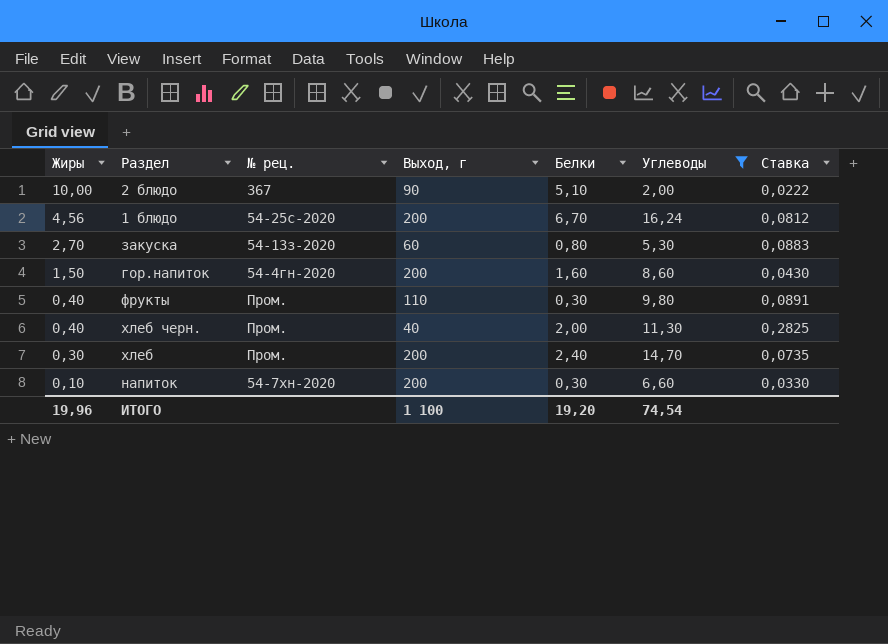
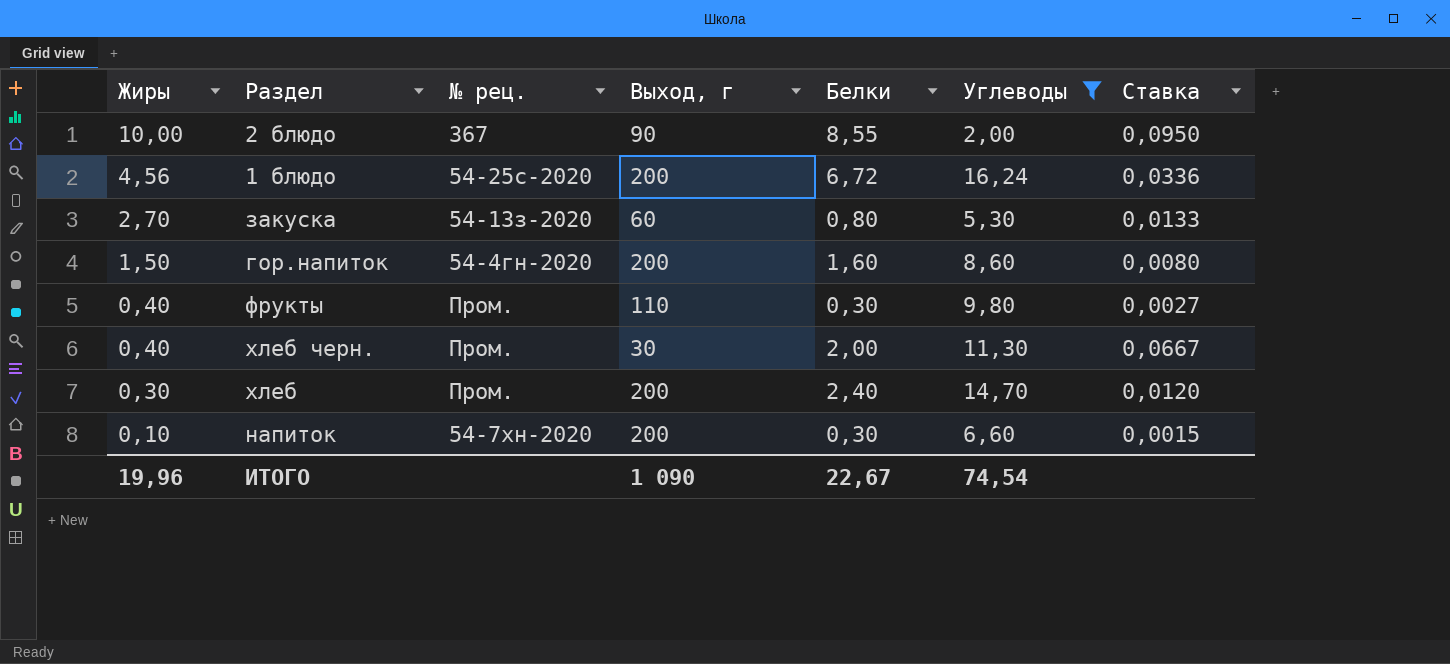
column Ставка | formula: [Углеводы] / [Выход, г] -> [Белки] / [Выход, г]
2 блюдо | Белки: 5,10 -> 8,55
1 блюдо | Белки: 6,70 -> 6,72
хлеб черн. | Выход, г: 40 -> 30
ИТОГО | Выход, г: 1 100 -> 1 090
ИТОГО | Белки: 19,20 -> 22,67

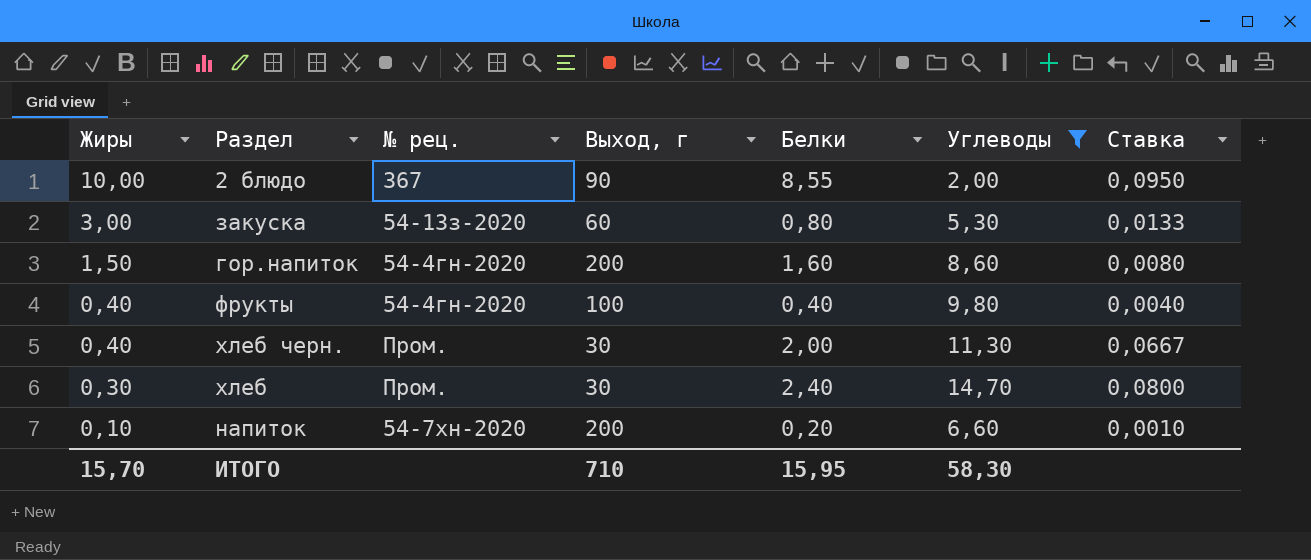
row 1 блюдо: 4,56 | 54-25с-2020 | 200 | 6,72 | 16,24 | 0,0336 -> none
закуска | Жиры: 2,70 -> 3,00
фрукты | № рец.: Пром. -> 54-4гн-2020
фрукты | Выход, г: 110 -> 100
фрукты | Белки: 0,30 -> 0,40
фрукты | Ставка: 0,0027 -> 0,0040
хлеб | Выход, г: 200 -> 30
хлеб | Ставка: 0,0120 -> 0,0800
напиток | Белки: 0,30 -> 0,20
напиток | Ставка: 0,0015 -> 0,0010
ИТОГО | Жиры: 19,96 -> 15,70
ИТОГО | Выход, г: 1 090 -> 710
ИТОГО | Белки: 22,67 -> 15,95
ИТОГО | Углеводы: 74,54 -> 58,30

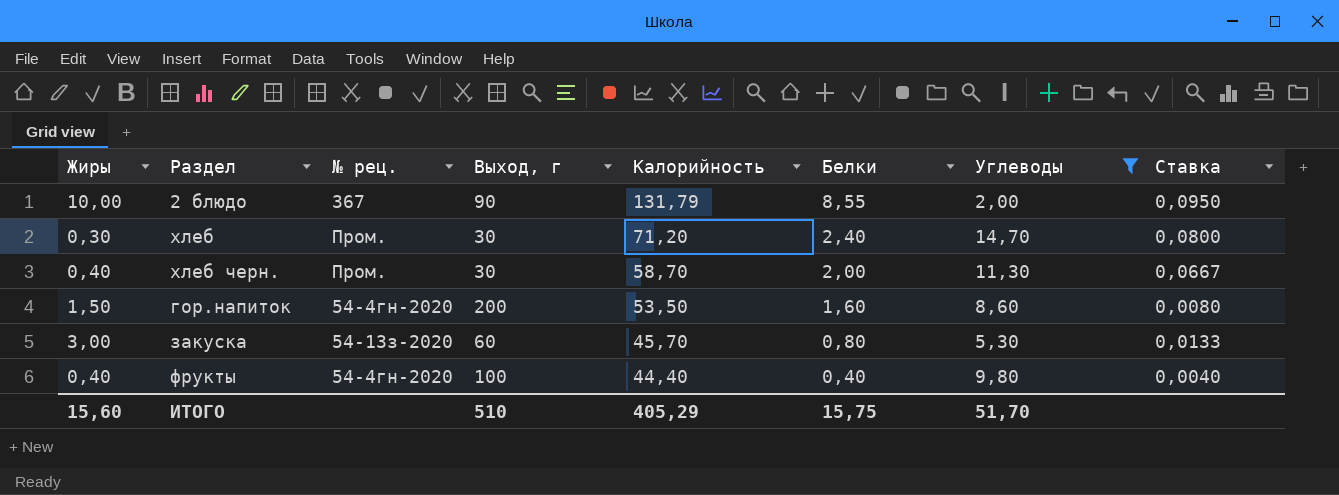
row order: Жиры descending -> Калорийность descending
column Калорийность | position: none -> 5
row напиток: 0,10 | 54-7хн-2020 | 200 | 0,20 | 6,60 | 0,0010 -> none
ИТОГО | Жиры: 15,70 -> 15,60
ИТОГО | Выход, г: 710 -> 510
ИТОГО | Белки: 15,95 -> 15,75
ИТОГО | Углеводы: 58,30 -> 51,70

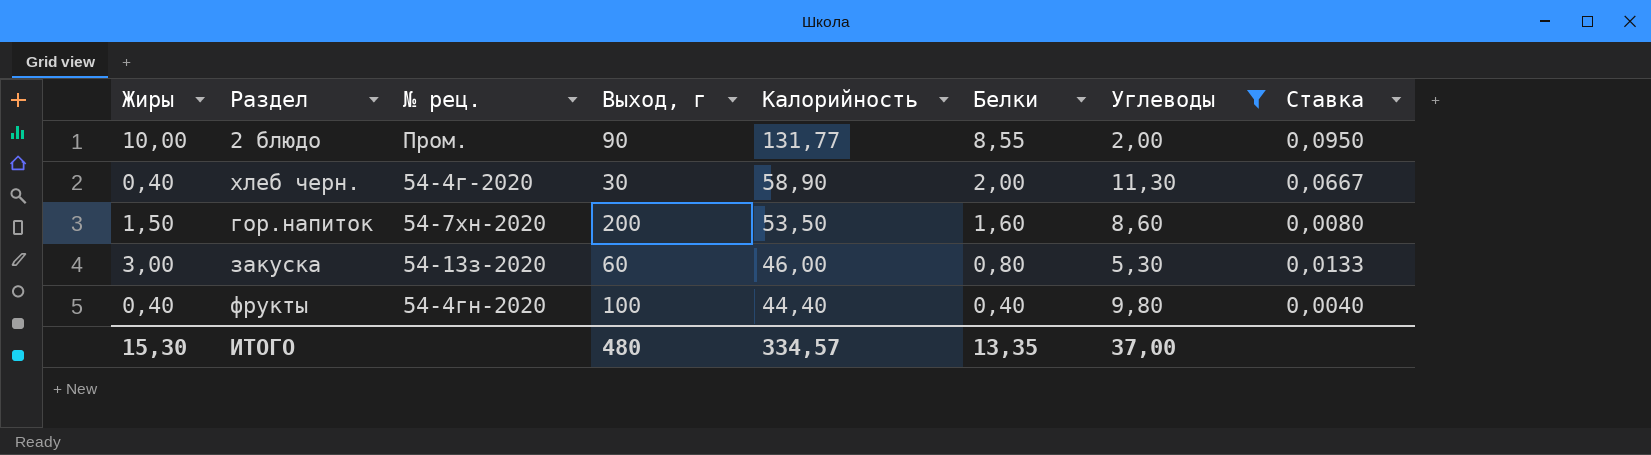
row хлеб: 0,30 | Пром. | 30 | 71,20 | 2,40 | 14,70 | 0,0800 -> none
2 блюдо | № рец.: 367 -> Пром.
2 блюдо | Калорийность: 131,79 -> 131,77
хлеб черн. | № рец.: Пром. -> 54-4г-2020
хлеб черн. | Калорийность: 58,70 -> 58,90
гор.напиток | № рец.: 54-4гн-2020 -> 54-7хн-2020
закуска | Калорийность: 45,70 -> 46,00
ИТОГО | Жиры: 15,60 -> 15,30
ИТОГО | Выход, г: 510 -> 480
ИТОГО | Калорийность: 405,29 -> 334,57
ИТОГО | Белки: 15,75 -> 13,35
ИТОГО | Углеводы: 51,70 -> 37,00

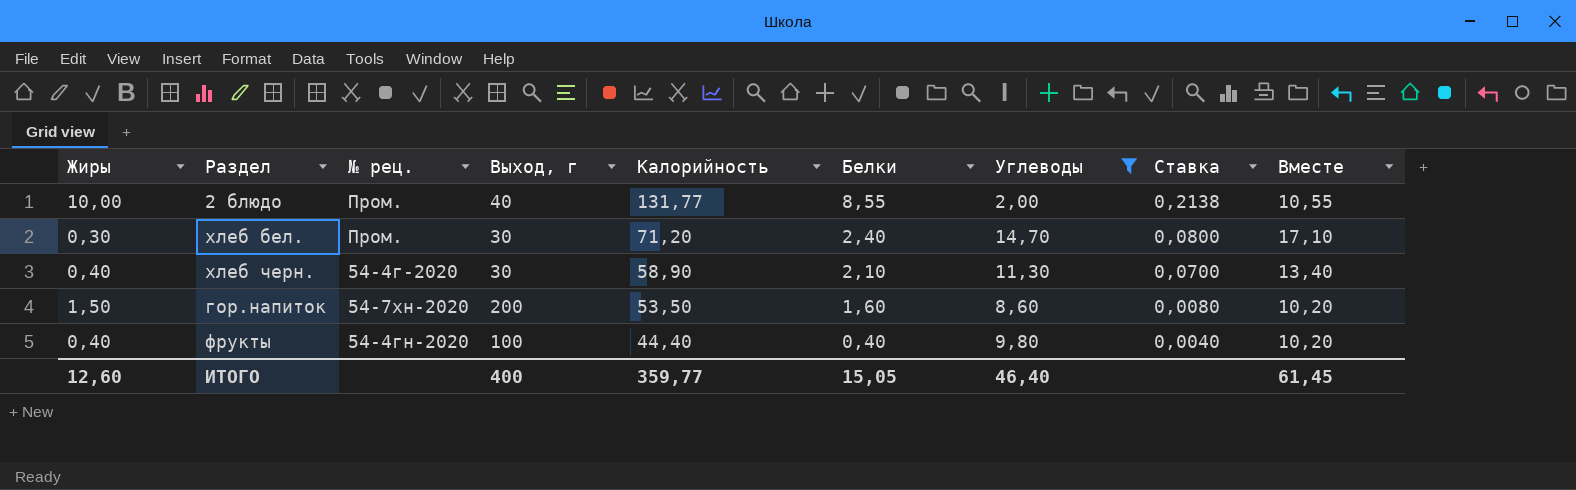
column Вместе | formula: none -> [Белки] + [Углеводы]
row закуска: 3,00 | 54-13з-2020 | 60 | 46,00 | 0,80 | 5,30 | 0,0133 -> none
2 блюдо | Выход, г: 90 -> 40
2 блюдо | Ставка: 0,0950 -> 0,2138
row хлеб бел.: none -> 0,30 | Пром. | 30 | 71,20 | 2,40 | 14,70 | 0,0800 | 17,10
хлеб черн. | Белки: 2,00 -> 2,10
хлеб черн. | Ставка: 0,0667 -> 0,0700
ИТОГО | Жиры: 15,30 -> 12,60
ИТОГО | Выход, г: 480 -> 400
ИТОГО | Калорийность: 334,57 -> 359,77
ИТОГО | Белки: 13,35 -> 15,05
ИТОГО | Углеводы: 37,00 -> 46,40

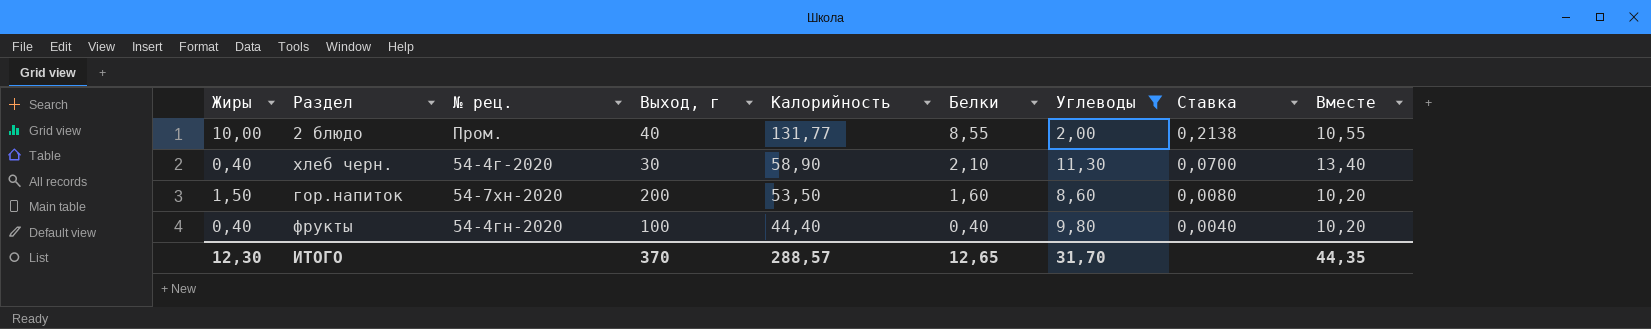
row хлеб бел.: 0,30 | Пром. | 30 | 71,20 | 2,40 | 14,70 | 0,0800 | 17,10 -> none
ИТОГО | Жиры: 12,60 -> 12,30
ИТОГО | Выход, г: 400 -> 370
ИТОГО | Калорийность: 359,77 -> 288,57
ИТОГО | Белки: 15,05 -> 12,65
ИТОГО | Углеводы: 46,40 -> 31,70
ИТОГО | Вместе: 61,45 -> 44,35

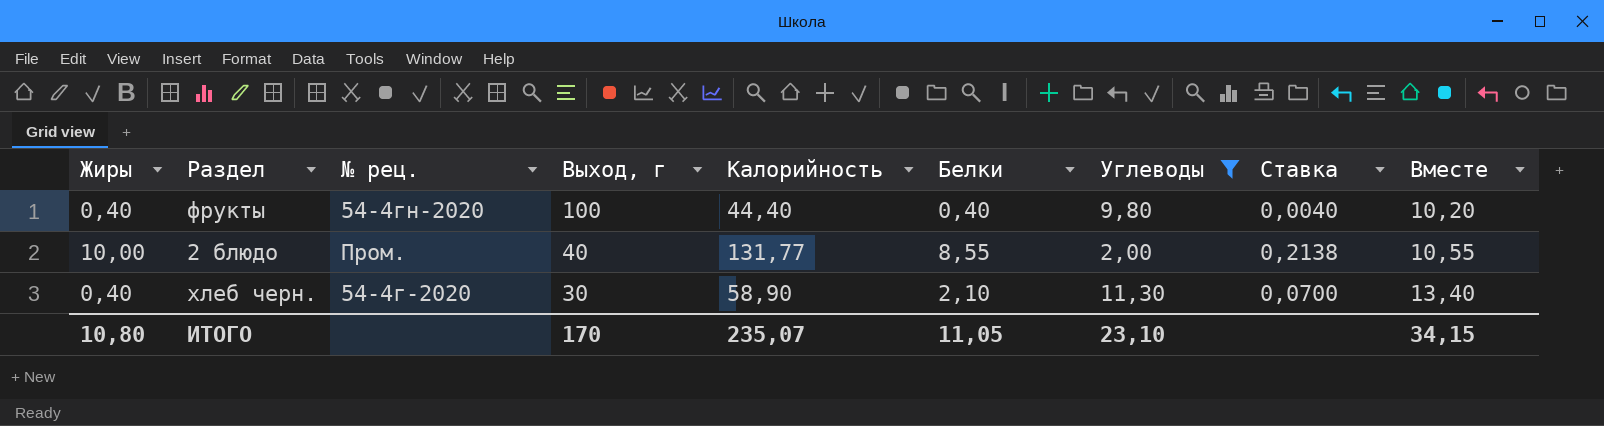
row order: Калорийность descending -> Выход, г descending
row гор.напиток: 1,50 | 54-7хн-2020 | 200 | 53,50 | 1,60 | 8,60 | 0,0080 | 10,20 -> none
ИТОГО | Жиры: 12,30 -> 10,80
ИТОГО | Выход, г: 370 -> 170
ИТОГО | Калорийность: 288,57 -> 235,07
ИТОГО | Белки: 12,65 -> 11,05
ИТОГО | Углеводы: 31,70 -> 23,10
ИТОГО | Вместе: 44,35 -> 34,15

